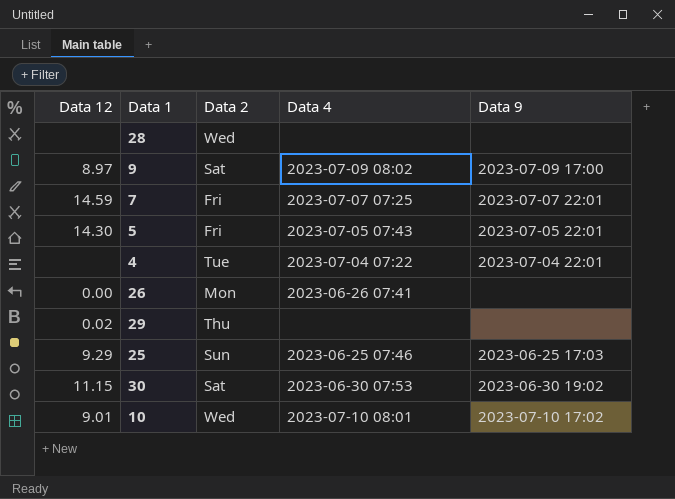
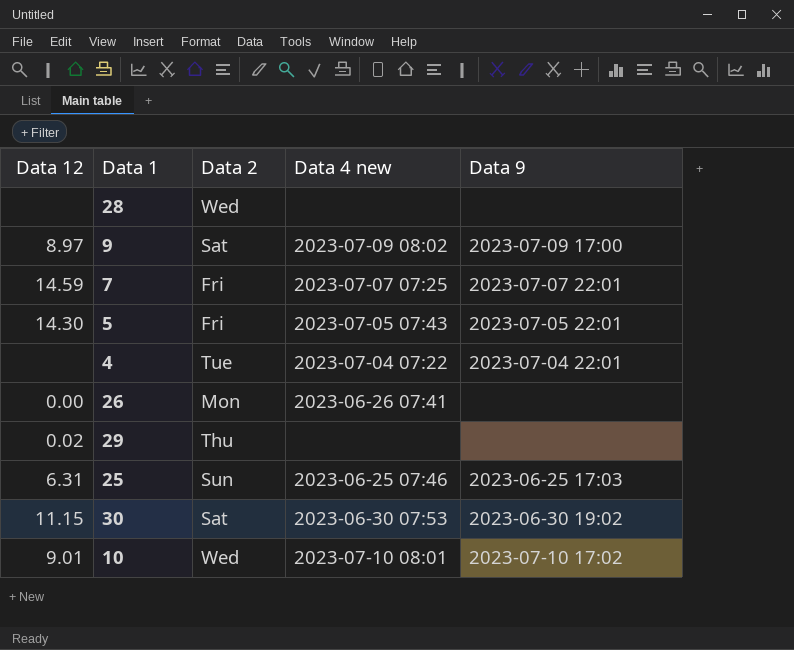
column name: Data 4 -> Data 4 new
25 | Data 12: 9.29 -> 6.31

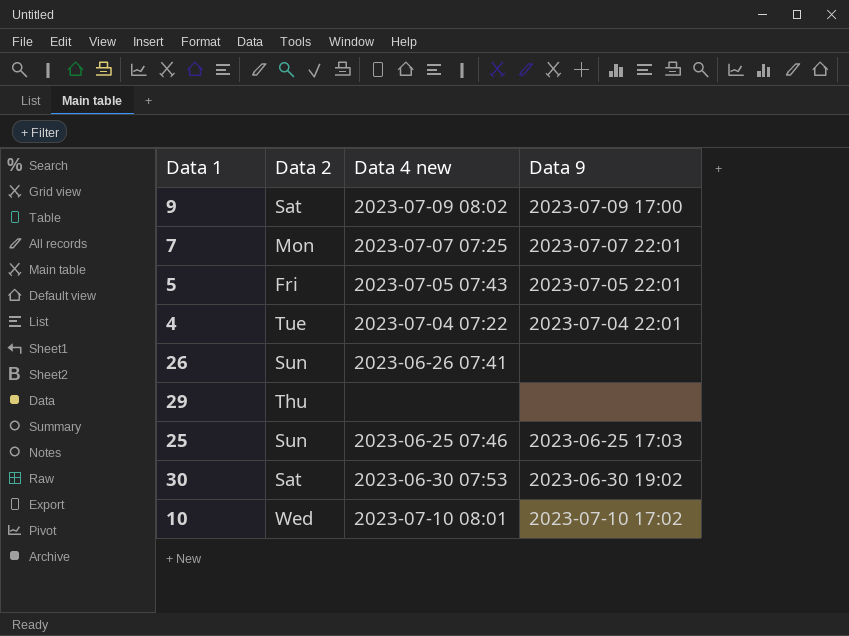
column Data 12 | position: 1 -> none
row 28: none | Wed | none | none -> none
7 | Data 2: Fri -> Mon
26 | Data 2: Mon -> Sun

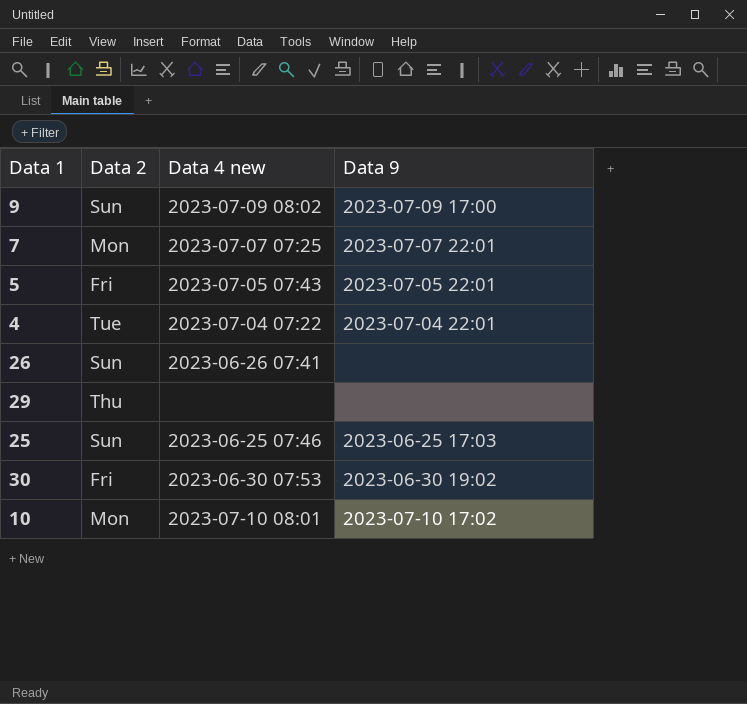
9 | Data 2: Sat -> Sun
30 | Data 2: Sat -> Fri
10 | Data 2: Wed -> Mon

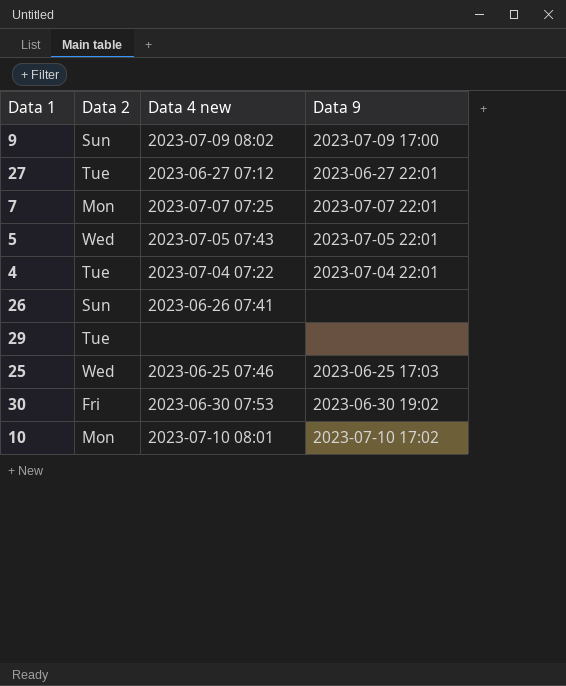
row 27: none -> Tue | 2023-06-27 07:12 | 2023-06-27 22:01
5 | Data 2: Fri -> Wed
29 | Data 2: Thu -> Tue
25 | Data 2: Sun -> Wed

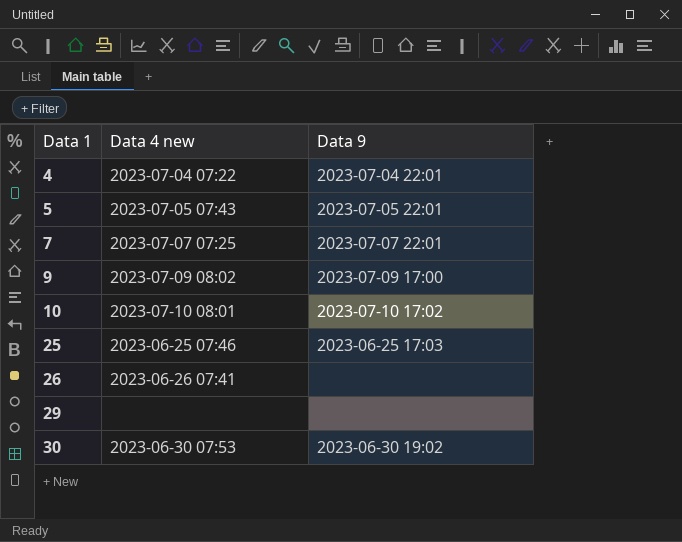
row order: none -> Data 1 ascending
column Data 2 | position: 2 -> none
row 27: Tue | 2023-06-27 07:12 | 2023-06-27 22:01 -> none

